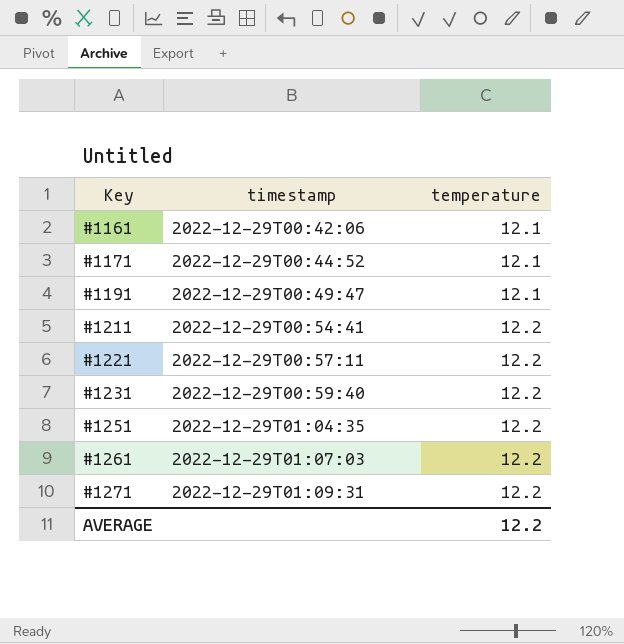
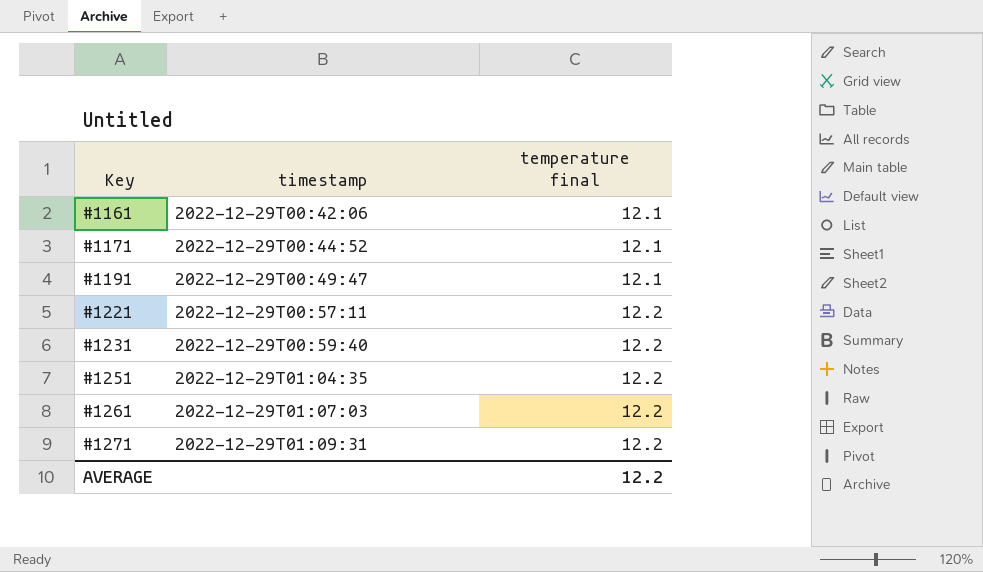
column name: temperature -> temperature final
row #1211: 2022-12-29T00:54:41 | 12.2 -> none

